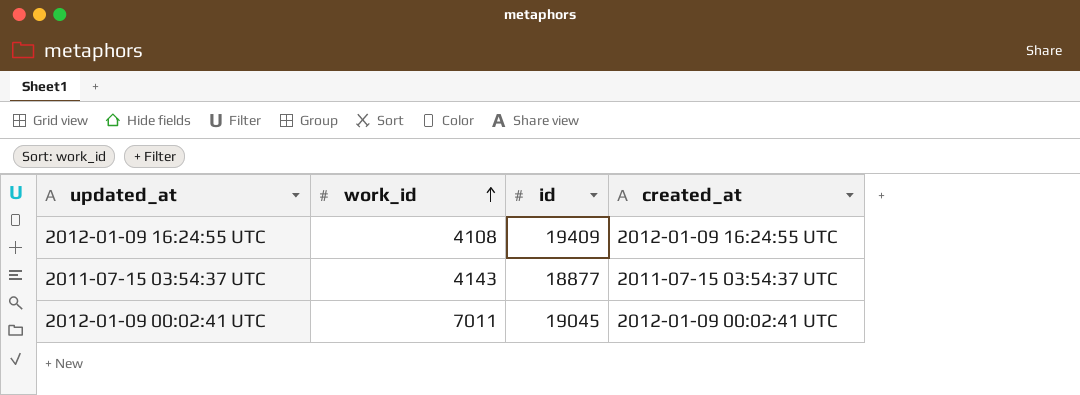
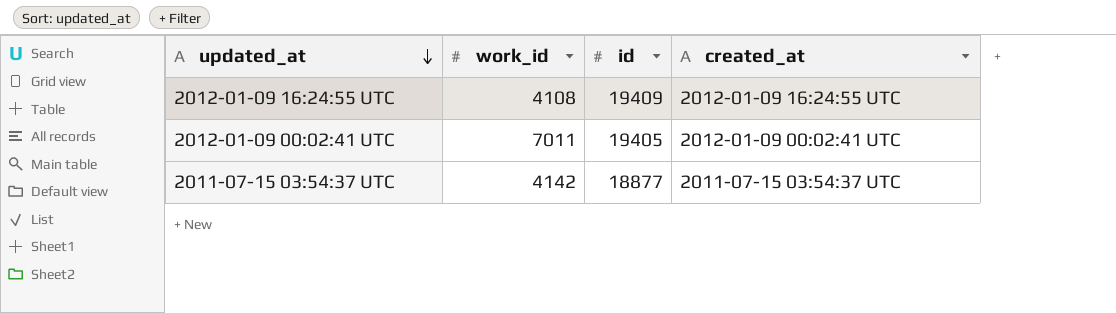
row order: work_id ascending -> updated_at descending
2012-01-09 00:02:41 UTC | id: 19045 -> 19405
2011-07-15 03:54:37 UTC | work_id: 4143 -> 4142

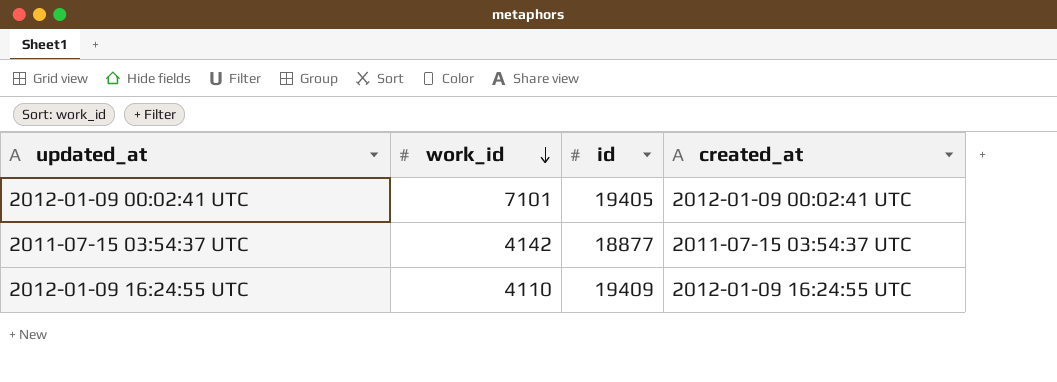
row order: updated_at descending -> work_id descending
2012-01-09 00:02:41 UTC | work_id: 7011 -> 7101
2012-01-09 16:24:55 UTC | work_id: 4108 -> 4110

